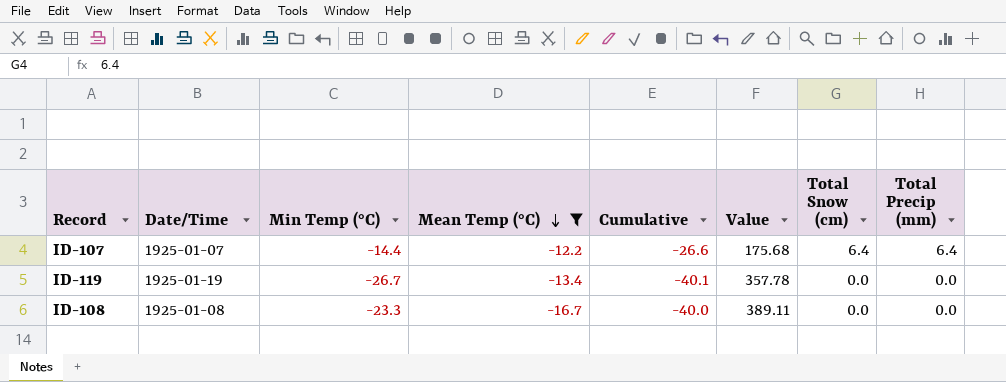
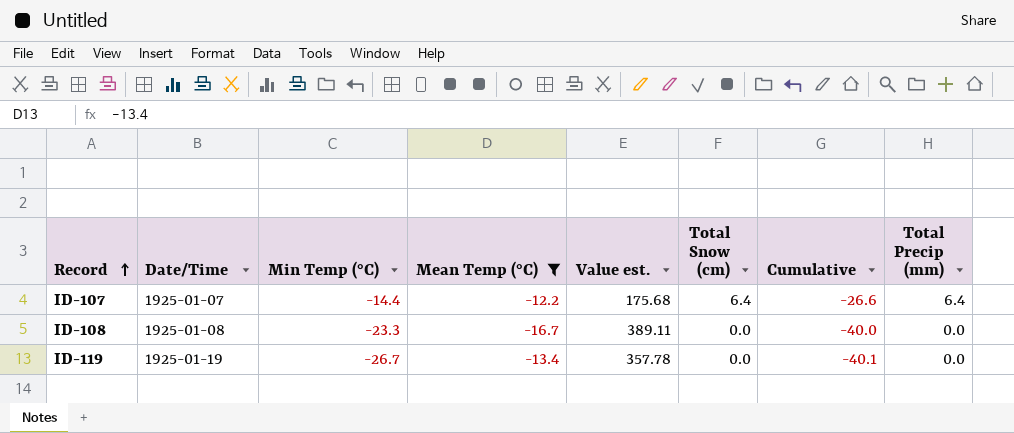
row order: Mean Temp (°C) descending -> Record ascending
column name: Value -> Value est.
column Cumulative | position: 5 -> 7

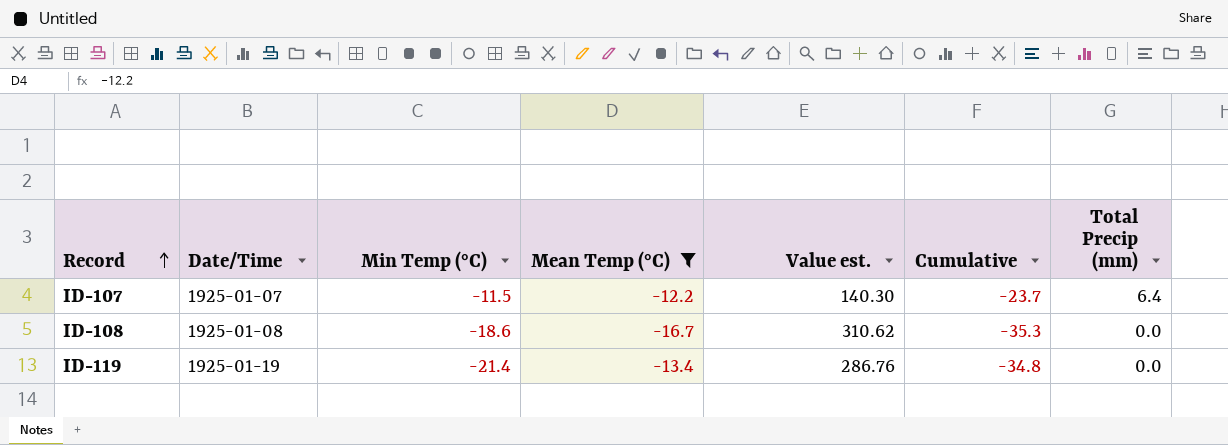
column Total Snow (cm) | position: 6 -> none
ID-107 | Min Temp (°C): -14.4 -> -11.5
ID-107 | Value est.: 175.68 -> 140.30
ID-107 | Cumulative: -26.6 -> -23.7
ID-108 | Min Temp (°C): -23.3 -> -18.6
ID-108 | Value est.: 389.11 -> 310.62
ID-108 | Cumulative: -40.0 -> -35.3
ID-119 | Min Temp (°C): -26.7 -> -21.4
ID-119 | Value est.: 357.78 -> 286.76
ID-119 | Cumulative: -40.1 -> -34.8

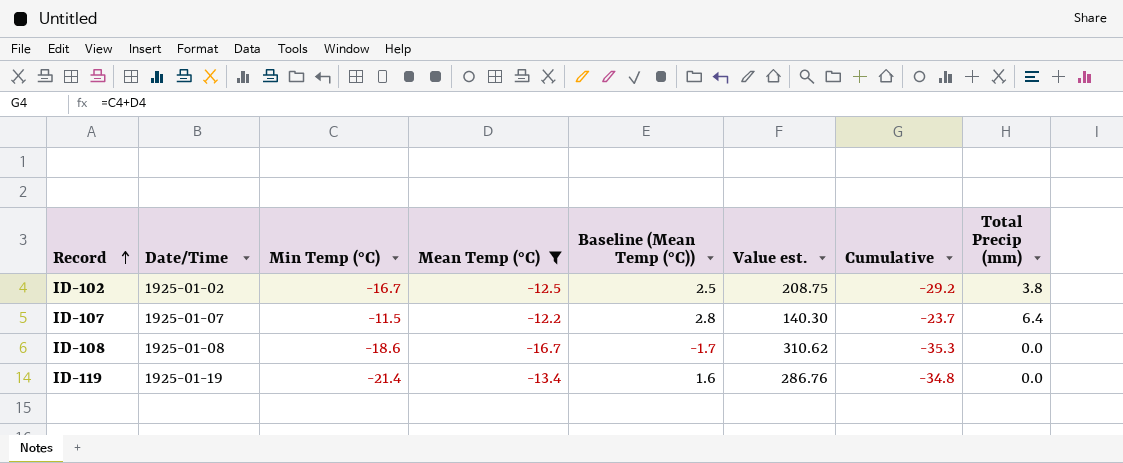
column Baseline (Mean Temp (°C)) | formula: none -> [Mean Temp (°C)] + 15
row ID-102: none -> 1925-01-02 | -16.7 | -12.5 | 2.5 | 208.75 | -29.2 | 3.8

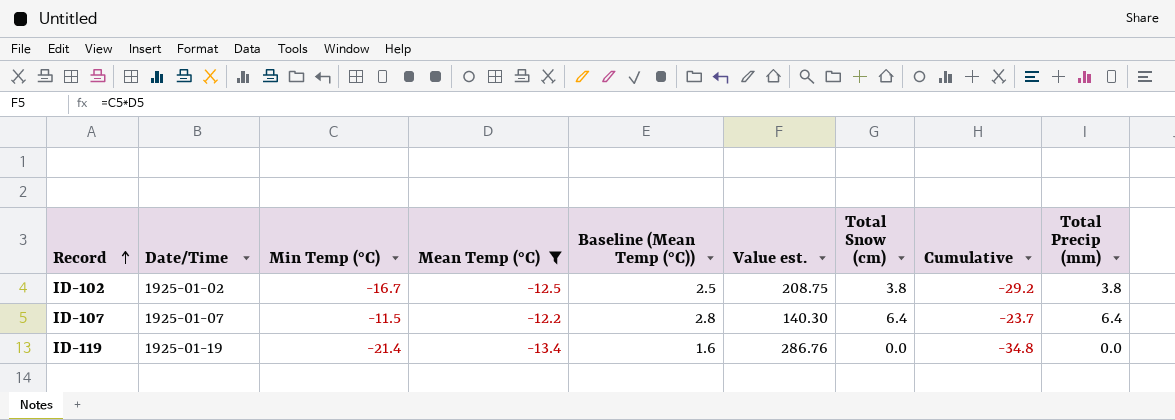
column Total Snow (cm) | position: none -> 7
row ID-108: 1925-01-08 | -18.6 | -16.7 | -1.7 | 310.62 | -35.3 | 0.0 -> none

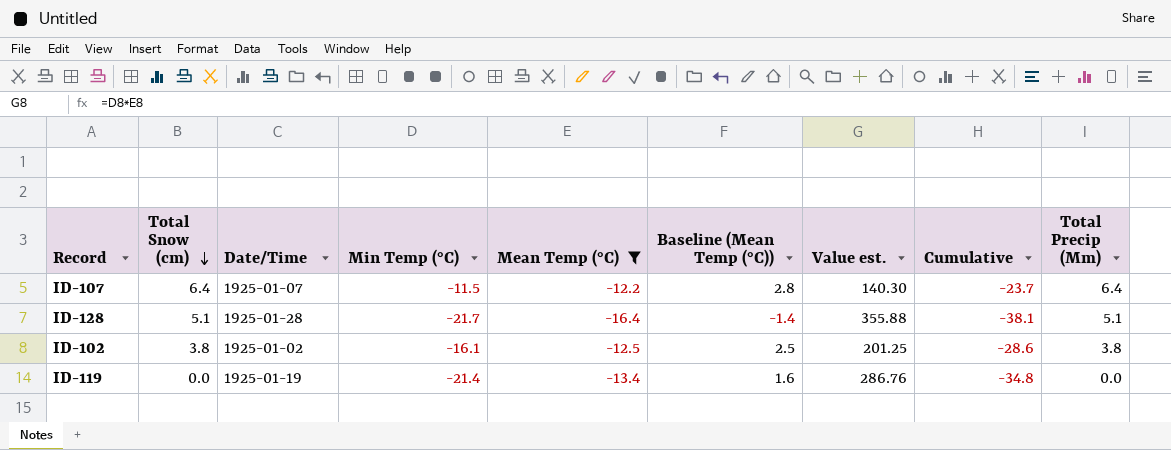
row order: Record ascending -> Total Snow (cm) descending
column Total Snow (cm) | position: 7 -> 2
column name: Total Precip (mm) -> Total Precip (Mm)
row ID-128: none -> 5.1 | 1925-01-28 | -21.7 | -16.4 | -1.4 | 355.88 | -38.1 | 5.1
ID-102 | Min Temp (°C): -16.7 -> -16.1
ID-102 | Value est.: 208.75 -> 201.25
ID-102 | Cumulative: -29.2 -> -28.6

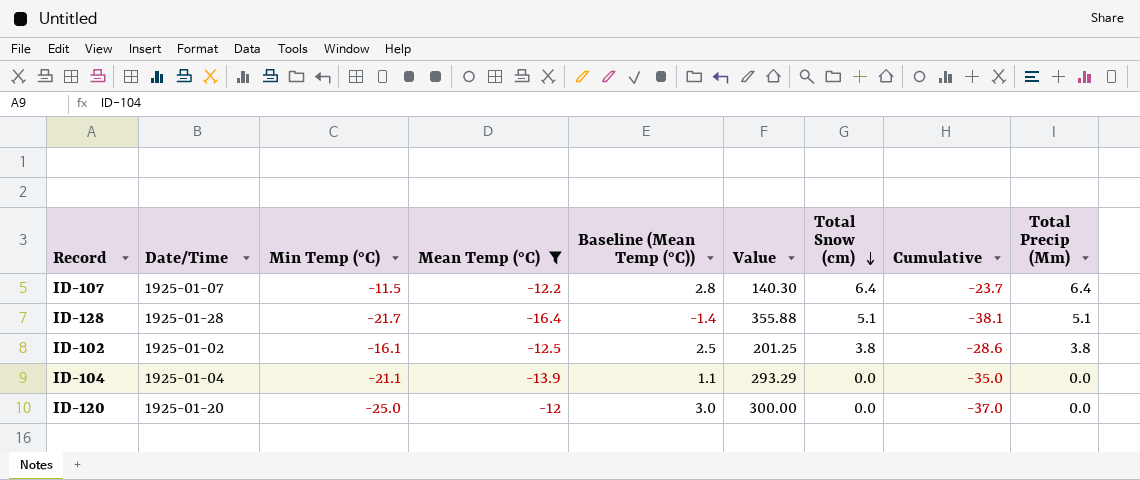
column name: Value est. -> Value
column Total Snow (cm) | position: 2 -> 7
row ID-119: 0.0 | 1925-01-19 | -21.4 | -13.4 | 1.6 | 286.76 | -34.8 | 0.0 -> none
row ID-104: none -> 1925-01-04 | -21.1 | -13.9 | 1.1 | 293.29 | 0.0 | -35.0 | 0.0
row ID-120: none -> 1925-01-20 | -25.0 | -12 | 3.0 | 300.00 | 0.0 | -37.0 | 0.0

